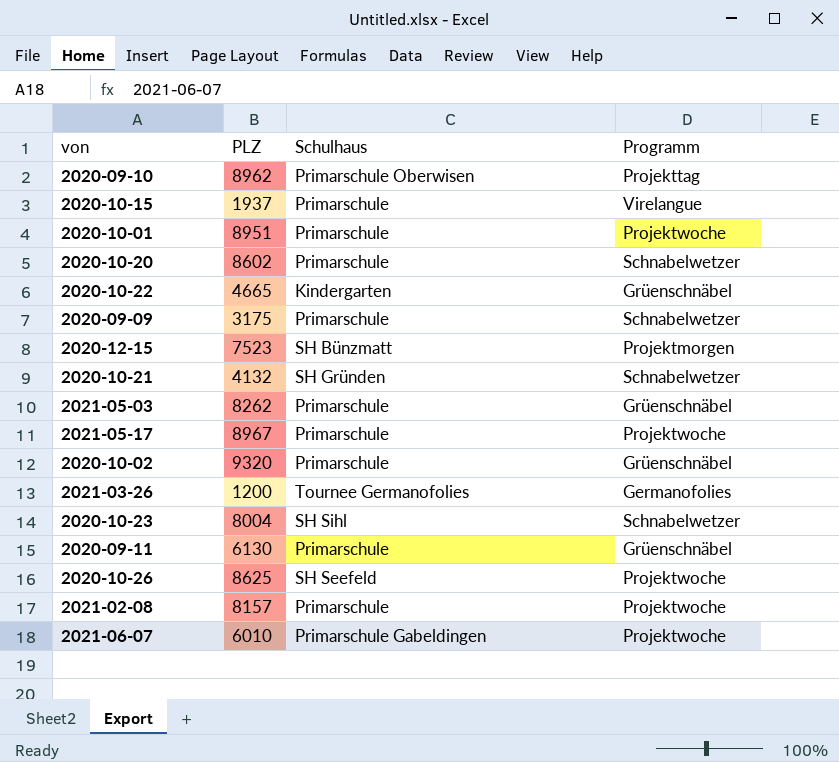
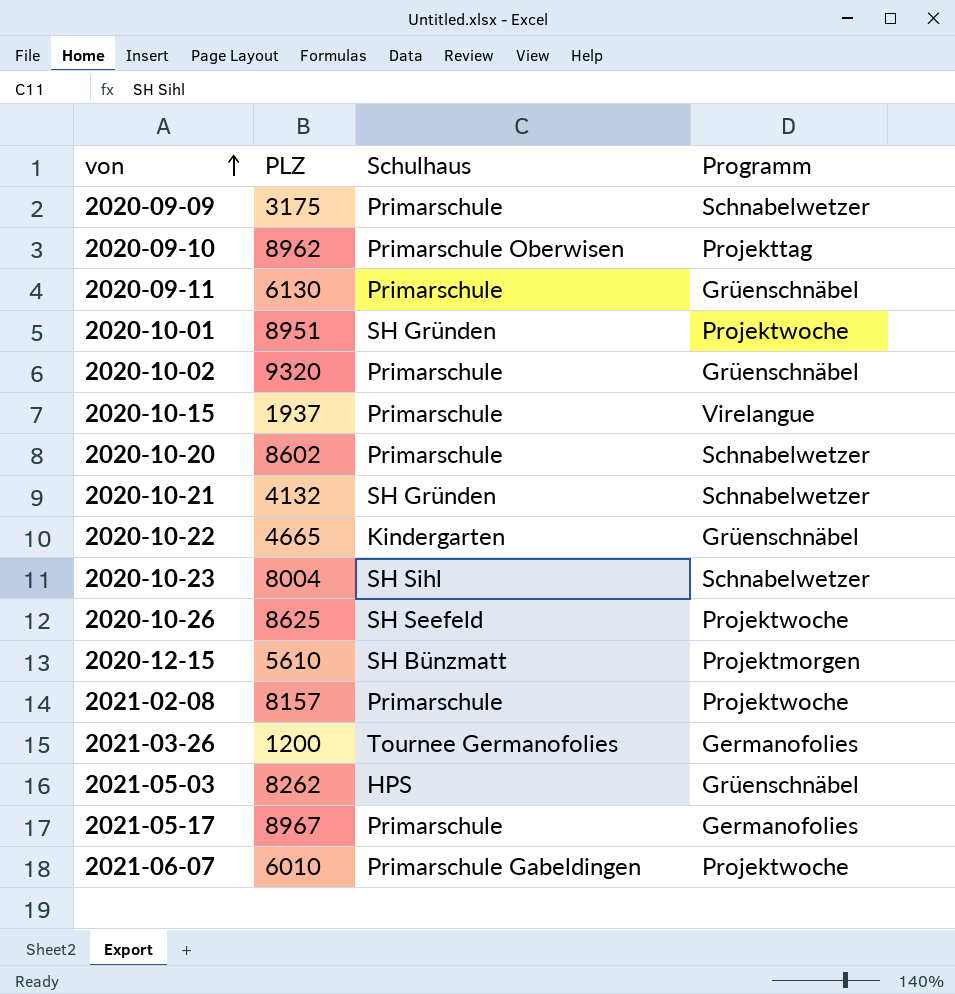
row order: none -> von ascending
2020-10-01 | Schulhaus: Primarschule -> SH Gründen
2020-12-15 | PLZ: 7523 -> 5610
2021-05-03 | Schulhaus: Primarschule -> HPS
2021-05-17 | Programm: Projektwoche -> Germanofolies

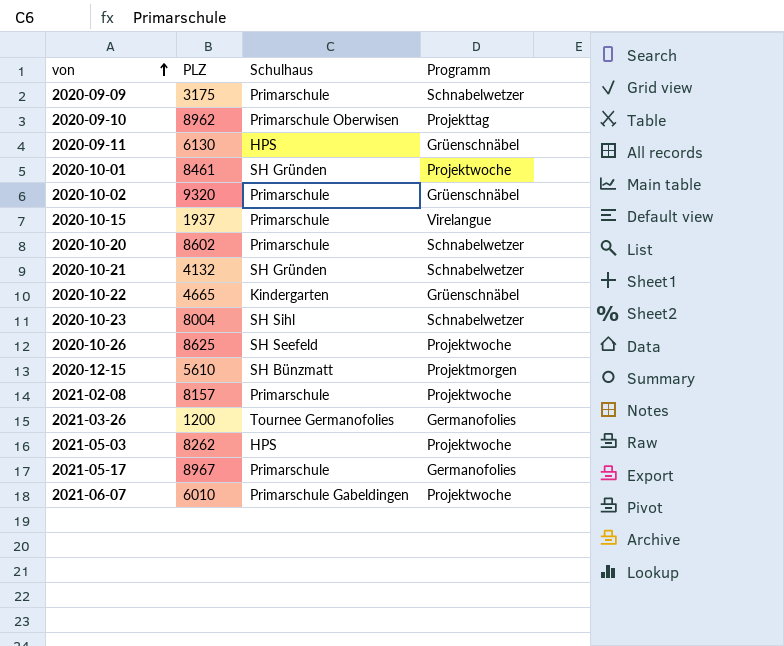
2020-09-11 | Schulhaus: Primarschule -> HPS
2020-10-01 | PLZ: 8951 -> 8461
2021-05-03 | Programm: Grüenschnäbel -> Projektwoche

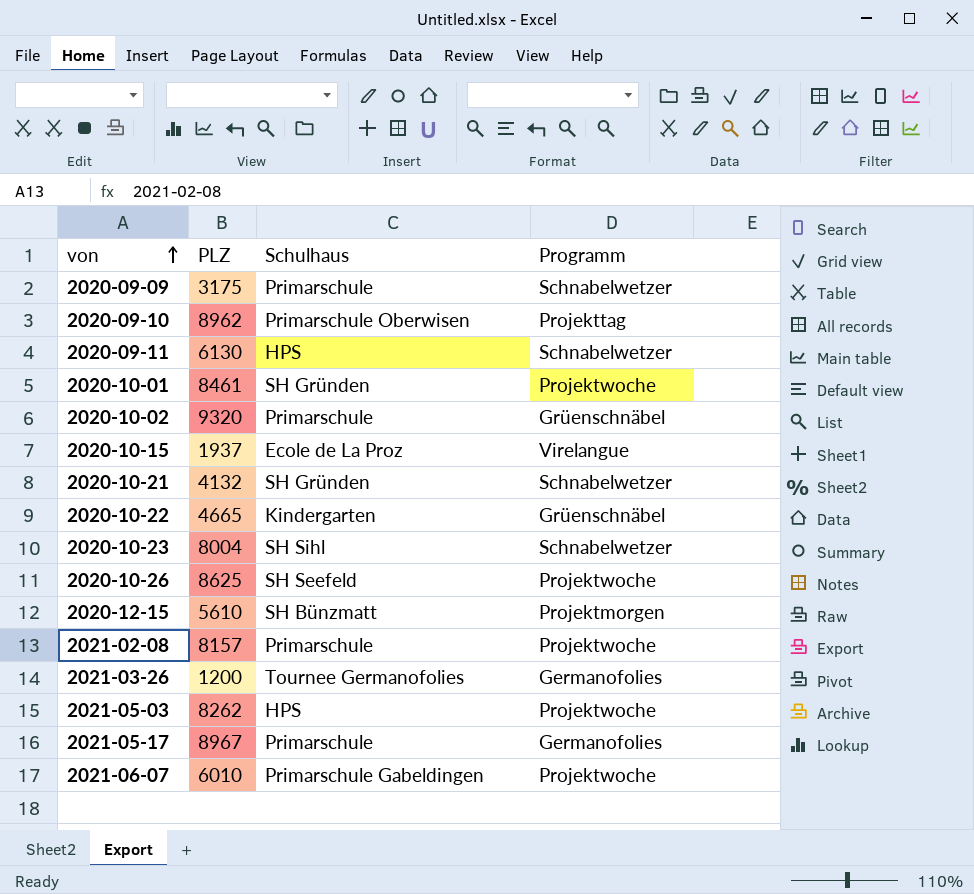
row 2020-10-20: 8602 | Primarschule | Schnabelwetzer -> none
2020-09-11 | Programm: Grüenschnäbel -> Schnabelwetzer
2020-10-15 | Schulhaus: Primarschule -> Ecole de La Proz

